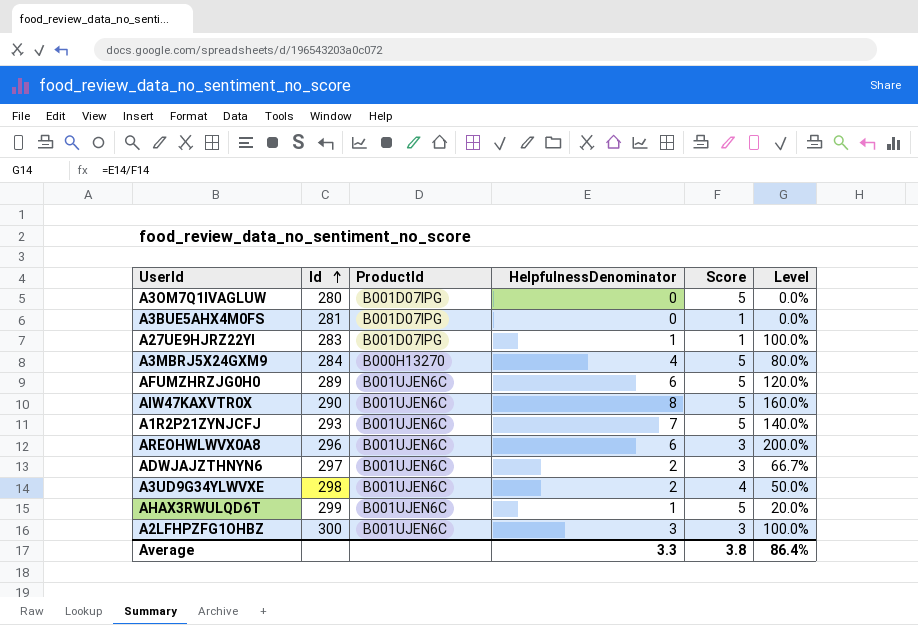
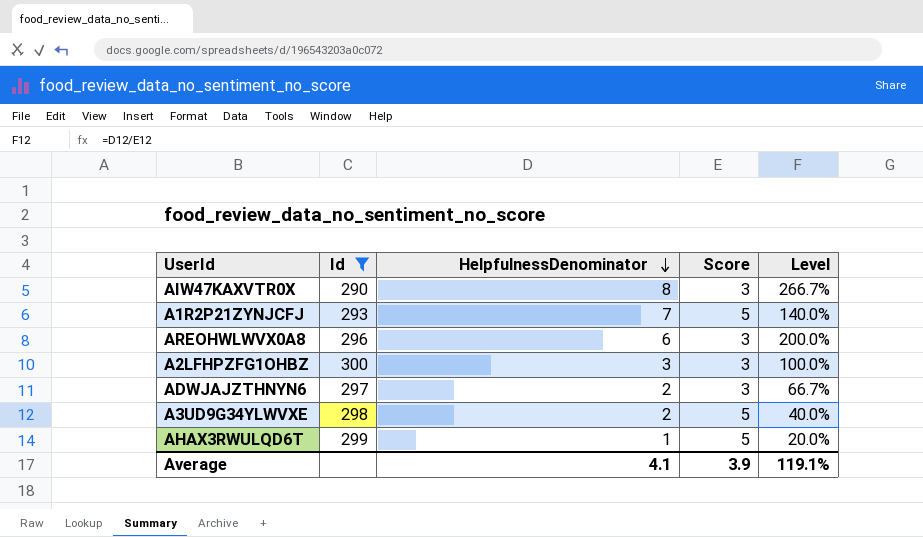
filter: none -> Id >= 290
row order: Id ascending -> HelpfulnessDenominator descending
column ProductId | position: 3 -> none
AIW47KAXVTR0X | Score: 5 -> 3
AIW47KAXVTR0X | Level: 160.0% -> 266.7%
A3UD9G34YLWVXE | Score: 4 -> 5
A3UD9G34YLWVXE | Level: 50.0% -> 40.0%
Average | HelpfulnessDenominator: 3.3 -> 4.1
Average | Score: 3.8 -> 3.9
Average | Level: 86.4% -> 119.1%

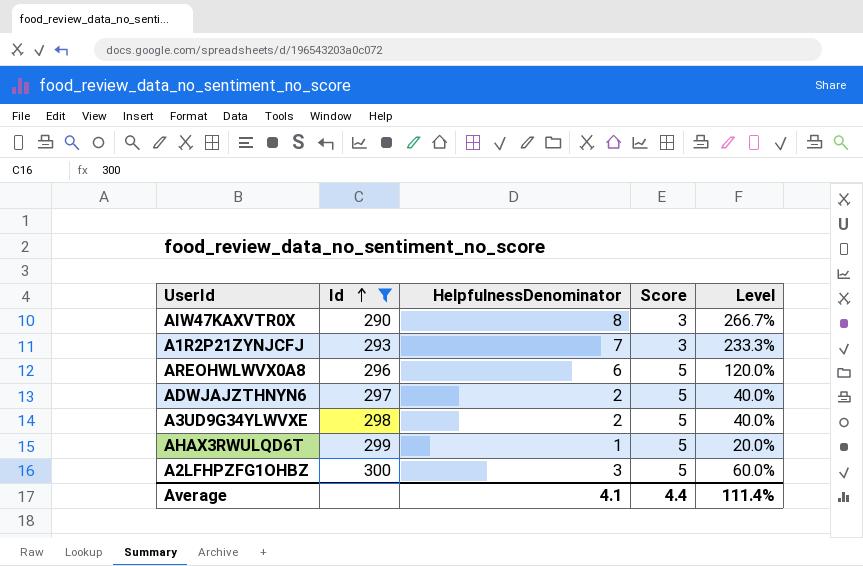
row order: HelpfulnessDenominator descending -> Id ascending
A1R2P21ZYNJCFJ | Score: 5 -> 3
A1R2P21ZYNJCFJ | Level: 140.0% -> 233.3%
AREOHWLWVX0A8 | Score: 3 -> 5
AREOHWLWVX0A8 | Level: 200.0% -> 120.0%
ADWJAJZTHNYN6 | Score: 3 -> 5
ADWJAJZTHNYN6 | Level: 66.7% -> 40.0%
A2LFHPZFG1OHBZ | Score: 3 -> 5
A2LFHPZFG1OHBZ | Level: 100.0% -> 60.0%
Average | Score: 3.9 -> 4.4
Average | Level: 119.1% -> 111.4%

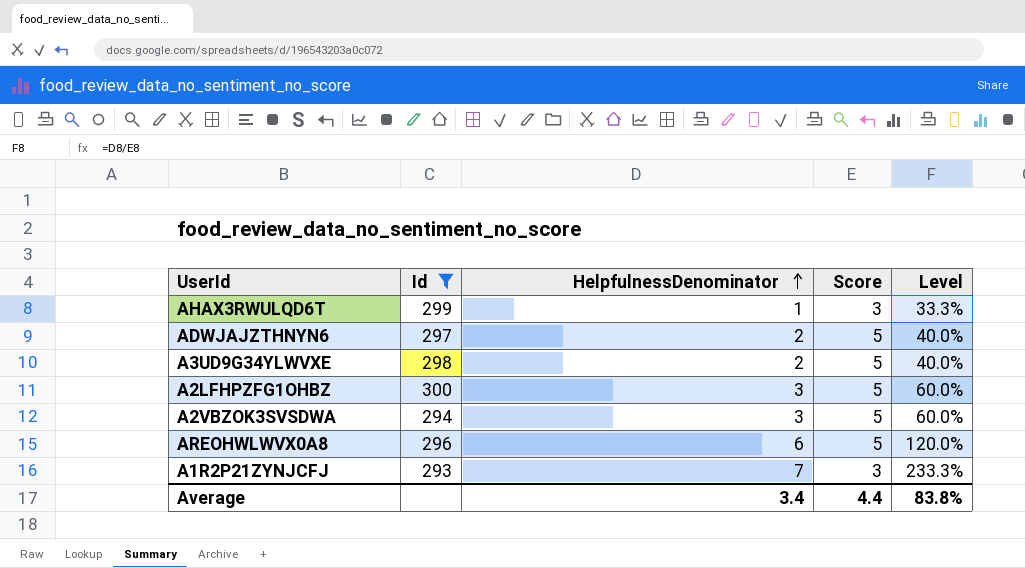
row order: Id ascending -> HelpfulnessDenominator ascending
row AIW47KAXVTR0X: 290 | 8 | 3 | 266.7% -> none
AHAX3RWULQD6T | Score: 5 -> 3
AHAX3RWULQD6T | Level: 20.0% -> 33.3%
row A2VBZOK3SVSDWA: none -> 294 | 3 | 5 | 60.0%
Average | HelpfulnessDenominator: 4.1 -> 3.4
Average | Level: 111.4% -> 83.8%

